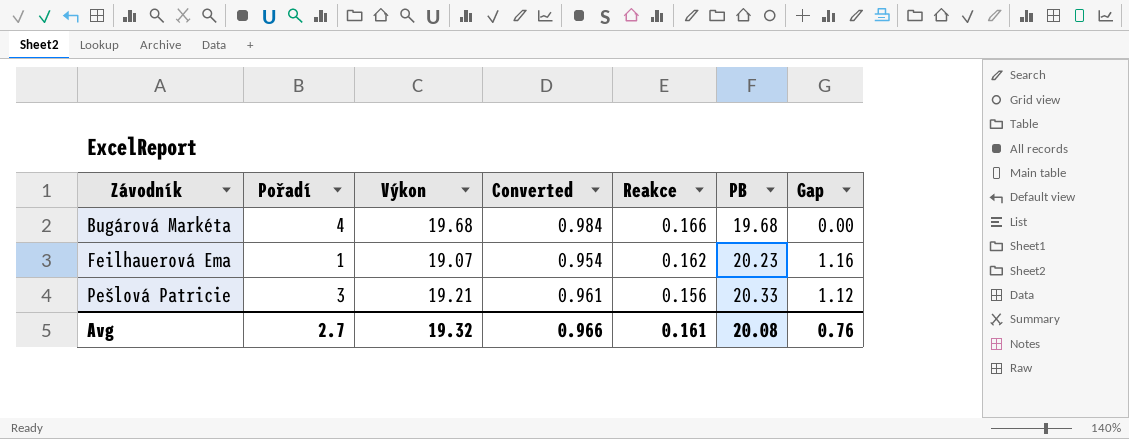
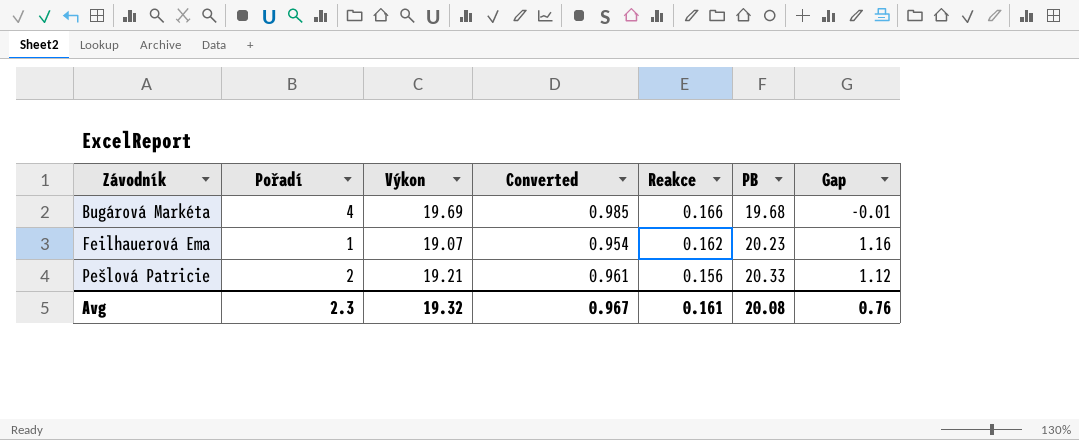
Bugárová Markéta | Výkon: 19.68 -> 19.69
Bugárová Markéta | Converted: 0.984 -> 0.985
Bugárová Markéta | Gap: 0.00 -> -0.01
Pešlová Patricie | Pořadí: 3 -> 2
Avg | Pořadí: 2.7 -> 2.3
Avg | Converted: 0.966 -> 0.967

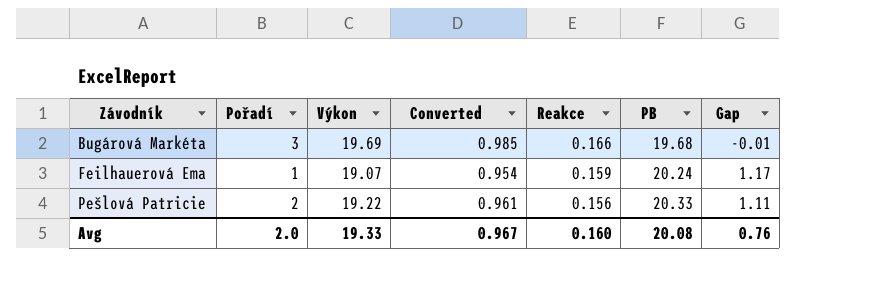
Bugárová Markéta | Pořadí: 4 -> 3
Feilhauerová Ema | Reakce: 0.162 -> 0.159
Feilhauerová Ema | PB: 20.23 -> 20.24
Feilhauerová Ema | Gap: 1.16 -> 1.17
Pešlová Patricie | Výkon: 19.21 -> 19.22
Pešlová Patricie | Gap: 1.12 -> 1.11
Avg | Pořadí: 2.3 -> 2.0
Avg | Výkon: 19.32 -> 19.33
Avg | Reakce: 0.161 -> 0.160

